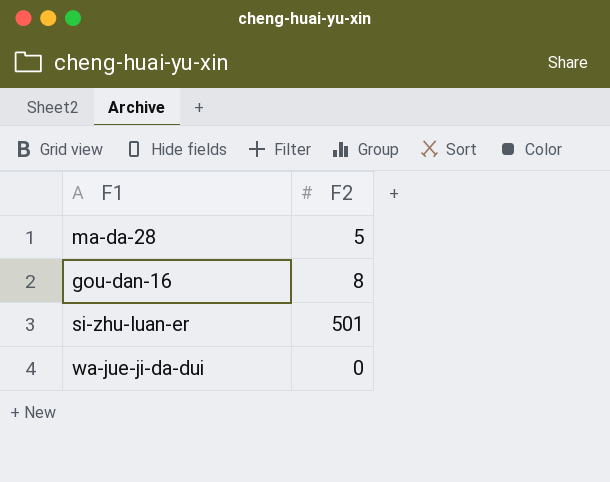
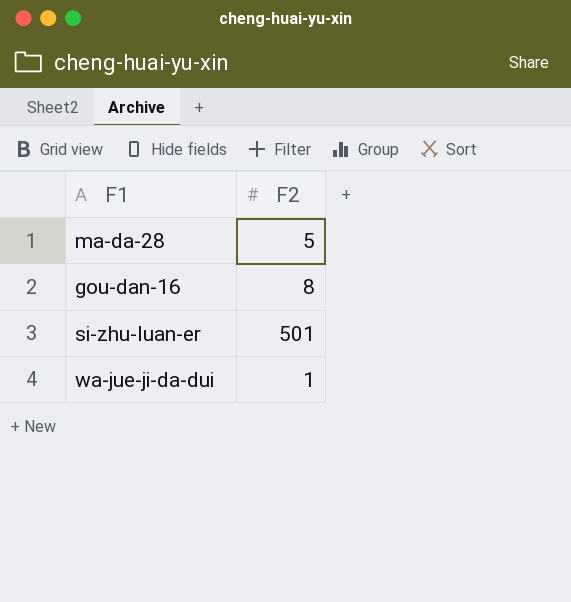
wa-jue-ji-da-dui | F2: 0 -> 1

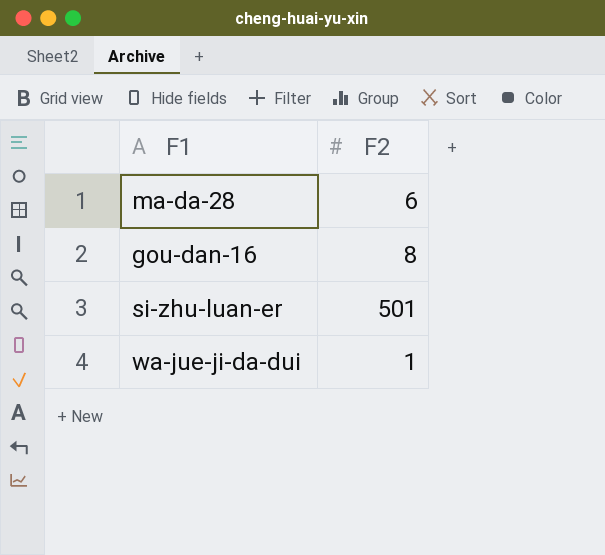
ma-da-28 | F2: 5 -> 6

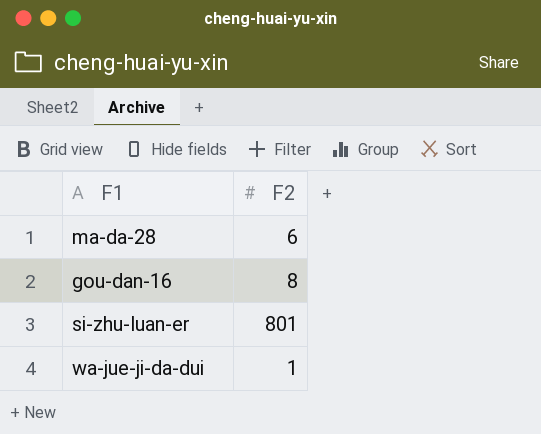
si-zhu-luan-er | F2: 501 -> 801

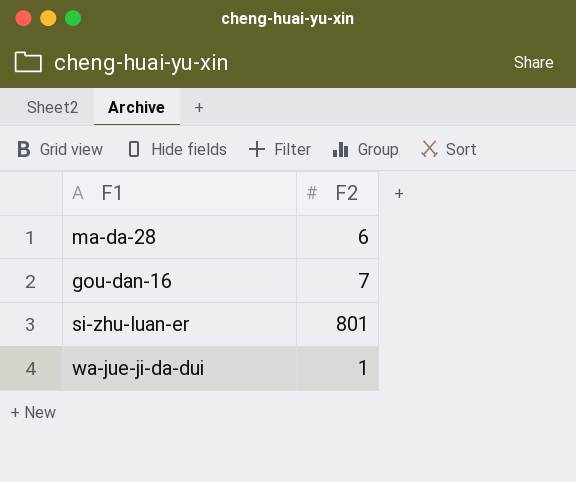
gou-dan-16 | F2: 8 -> 7

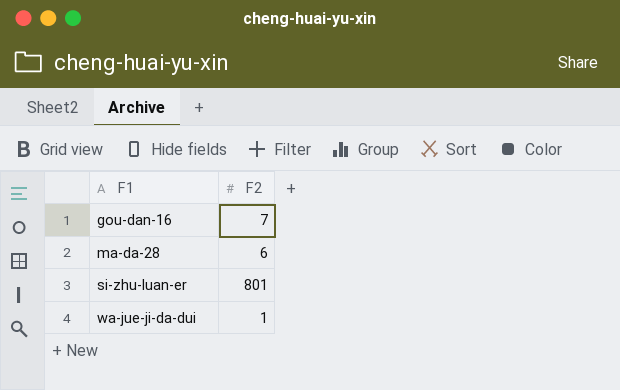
row order: none -> F1 ascending

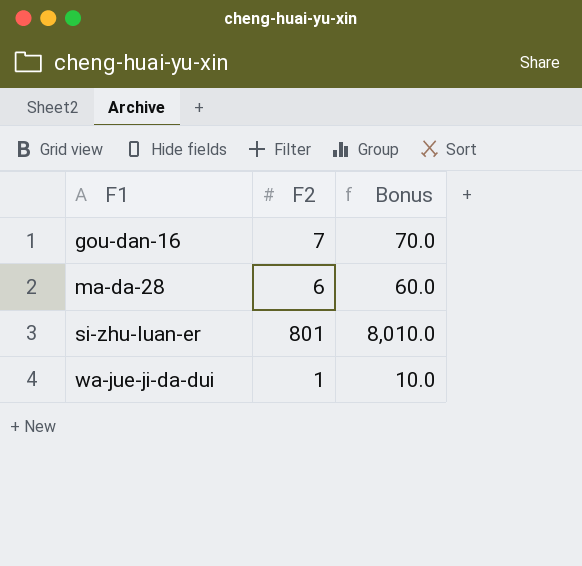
column Bonus | formula: none -> [F2] * 10

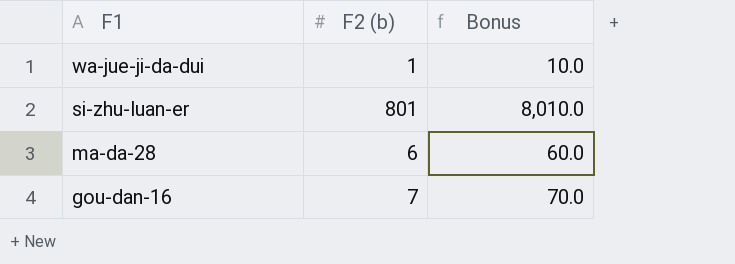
row order: F1 ascending -> F1 descending
column name: F2 -> F2 (b)

